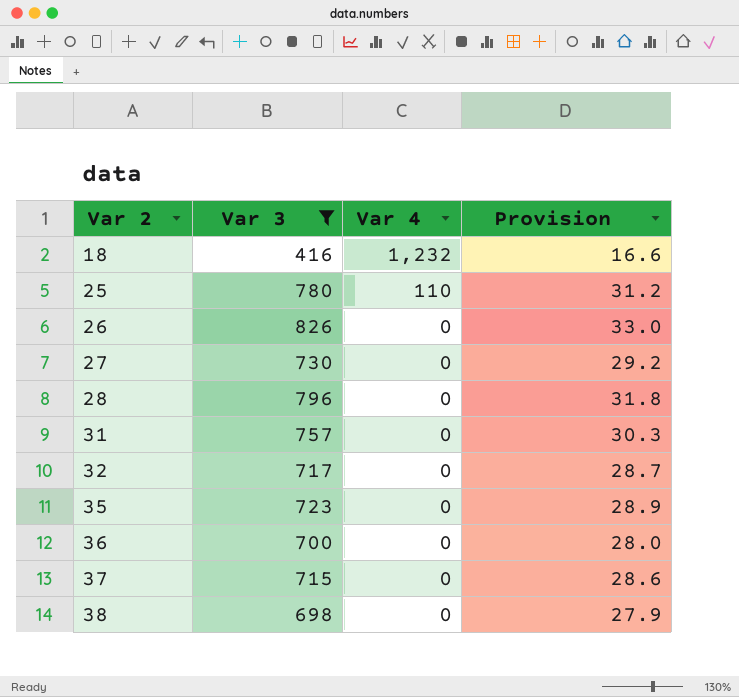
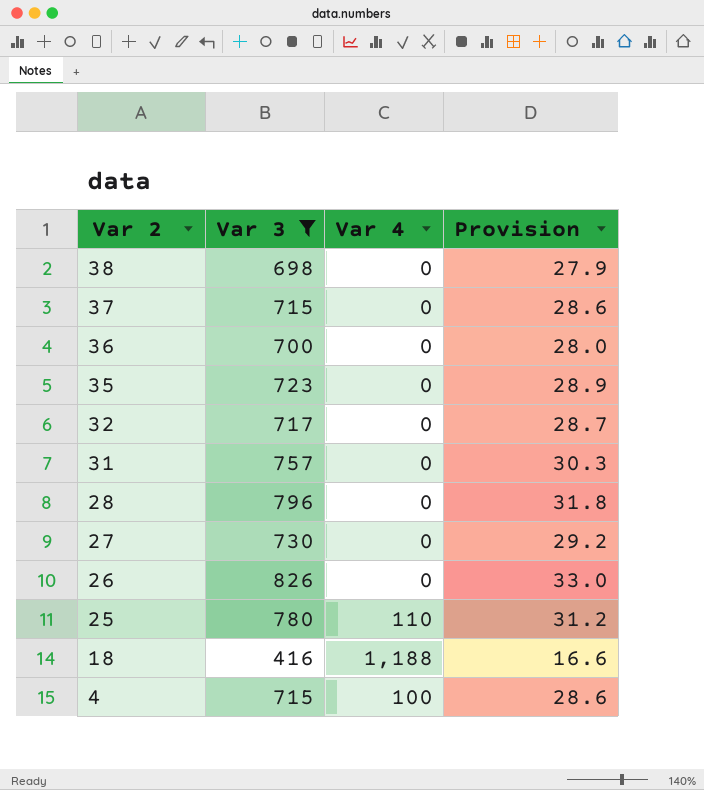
row order: Var 2 ascending -> Var 2 descending
18 | Var 4: 1,232 -> 1,188
row 4: none -> 715 | 100 | 28.6

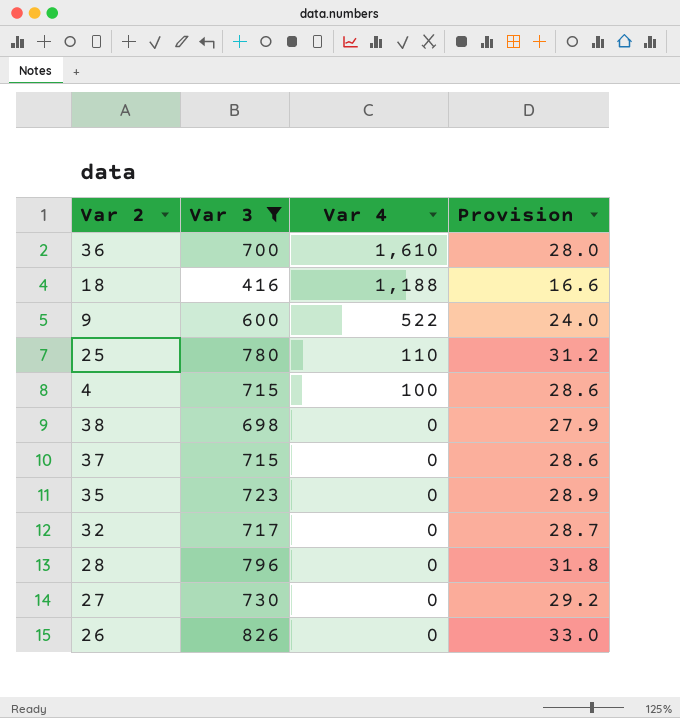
row order: Var 2 descending -> Var 4 descending
row 31: 757 | 0 | 30.3 -> none
36 | Var 4: 0 -> 1,610
row 9: none -> 600 | 522 | 24.0

